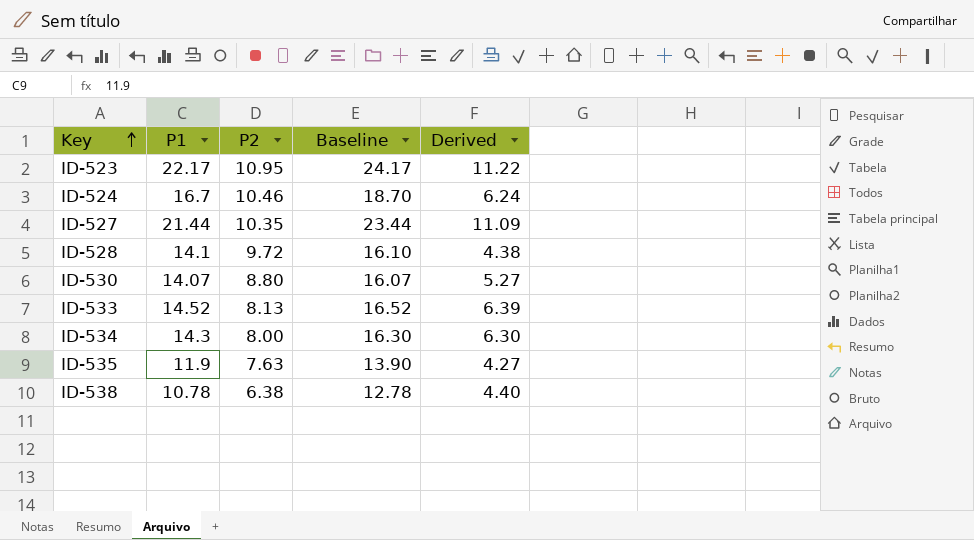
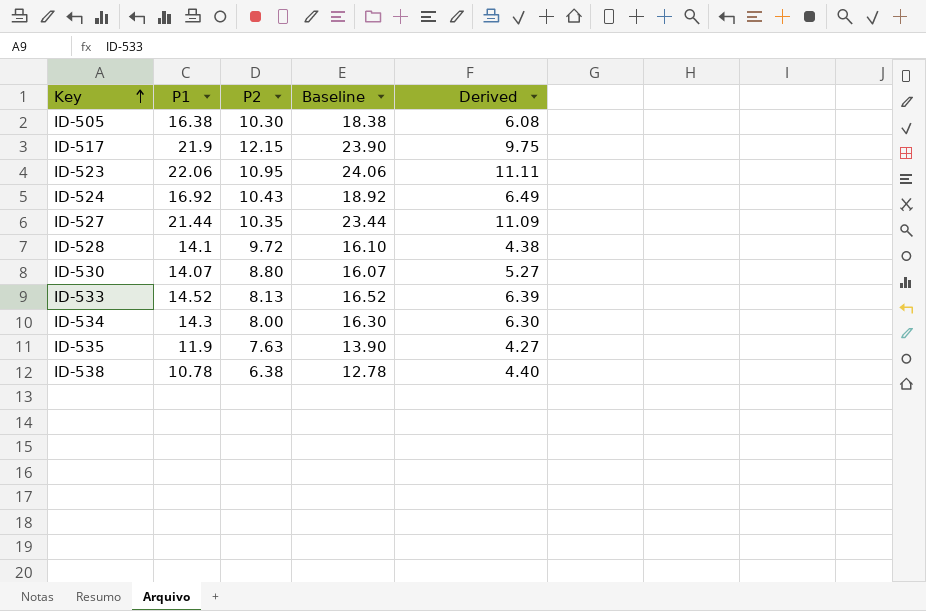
row ID-505: none -> 16.38 | 10.30 | 18.38 | 6.08
row ID-517: none -> 21.9 | 12.15 | 23.90 | 9.75
ID-523 | P1: 22.17 -> 22.06
ID-523 | Baseline: 24.17 -> 24.06
ID-523 | Derived: 11.22 -> 11.11
ID-524 | P1: 16.7 -> 16.92
ID-524 | P2: 10.46 -> 10.43
ID-524 | Baseline: 18.70 -> 18.92
ID-524 | Derived: 6.24 -> 6.49

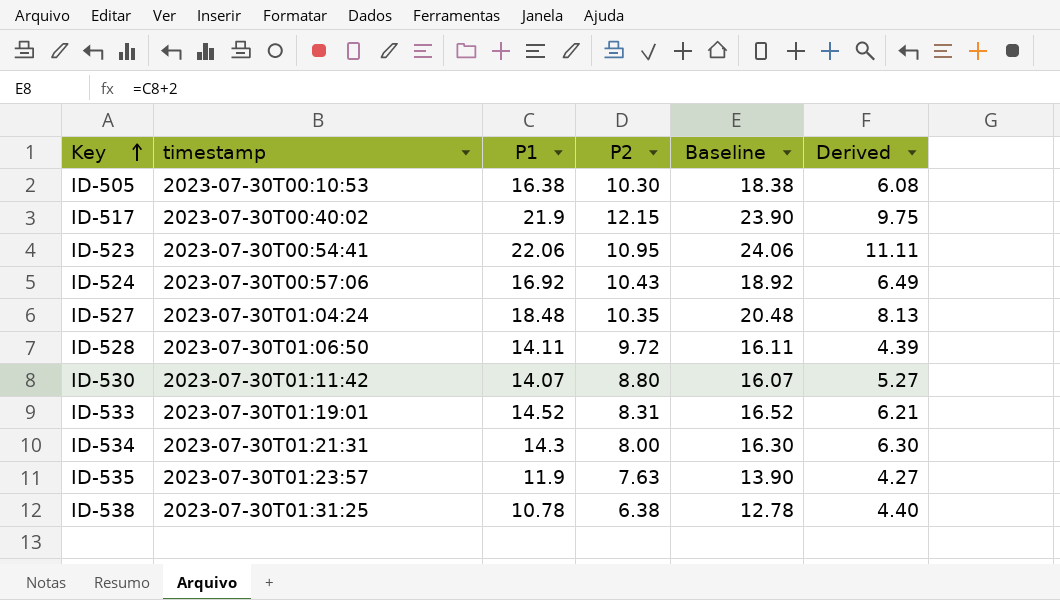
column timestamp | position: none -> 2
ID-527 | P1: 21.44 -> 18.48
ID-527 | Baseline: 23.44 -> 20.48
ID-527 | Derived: 11.09 -> 8.13
ID-528 | P1: 14.1 -> 14.11
ID-528 | Baseline: 16.10 -> 16.11
ID-528 | Derived: 4.38 -> 4.39
ID-533 | P2: 8.13 -> 8.31
ID-533 | Derived: 6.39 -> 6.21

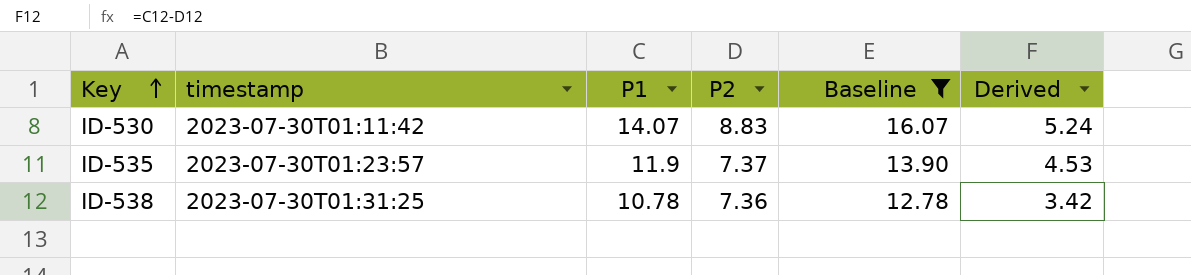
filter: none -> Baseline <= 16.07
ID-530 | P2: 8.80 -> 8.83
ID-530 | Derived: 5.27 -> 5.24
ID-535 | P2: 7.63 -> 7.37
ID-535 | Derived: 4.27 -> 4.53
ID-538 | P2: 6.38 -> 7.36
ID-538 | Derived: 4.40 -> 3.42

